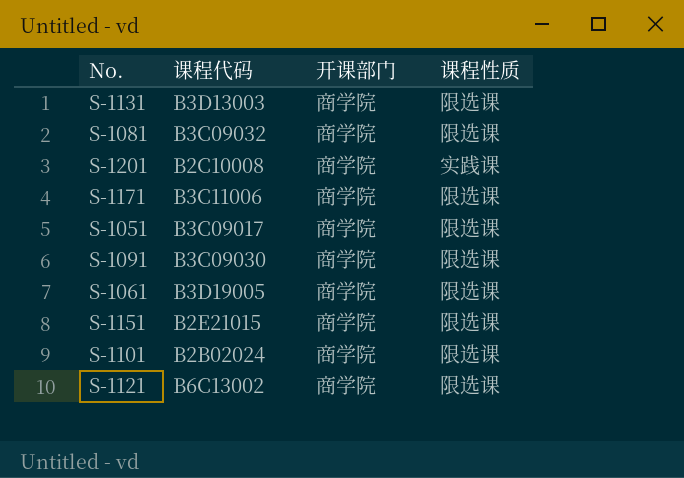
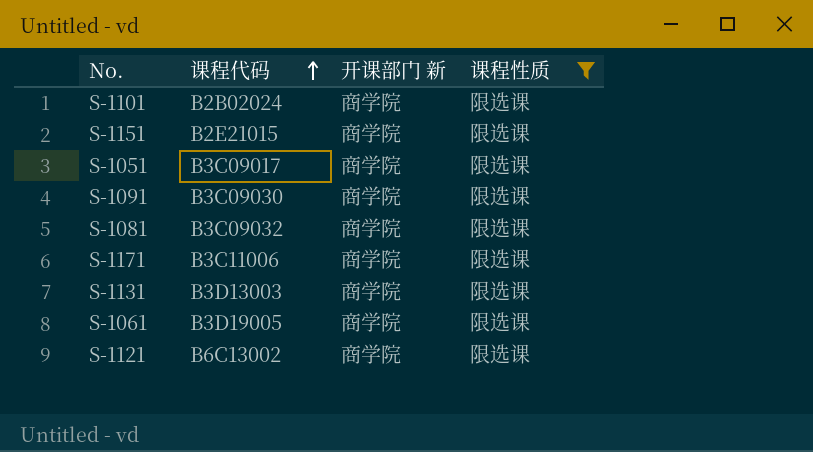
filter: none -> 课程性质 = 限选课
row order: none -> 课程代码 ascending
column name: 开课部门 -> 开课部门 新

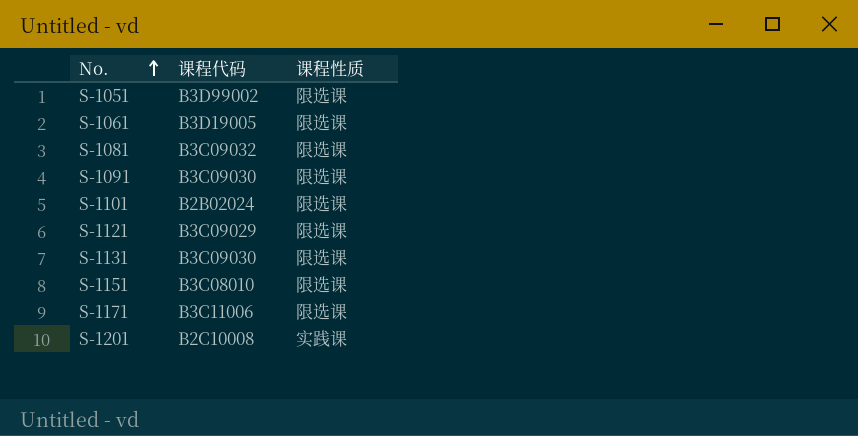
filter: 课程性质 = 限选课 -> none
row order: 课程代码 ascending -> No. ascending
column 开课部门 新 | position: 3 -> none
S-1051 | 课程代码: B3C09017 -> B3D99002
S-1121 | 课程代码: B6C13002 -> B3C09029
S-1131 | 课程代码: B3D13003 -> B3C09030
S-1151 | 课程代码: B2E21015 -> B3C08010

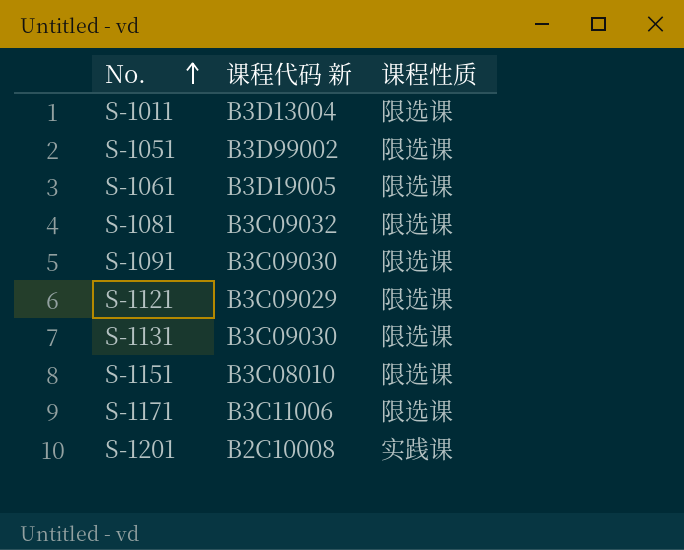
column name: 课程代码 -> 课程代码 新
row S-1101: B2B02024 | 限选课 -> none
row S-1011: none -> B3D13004 | 限选课

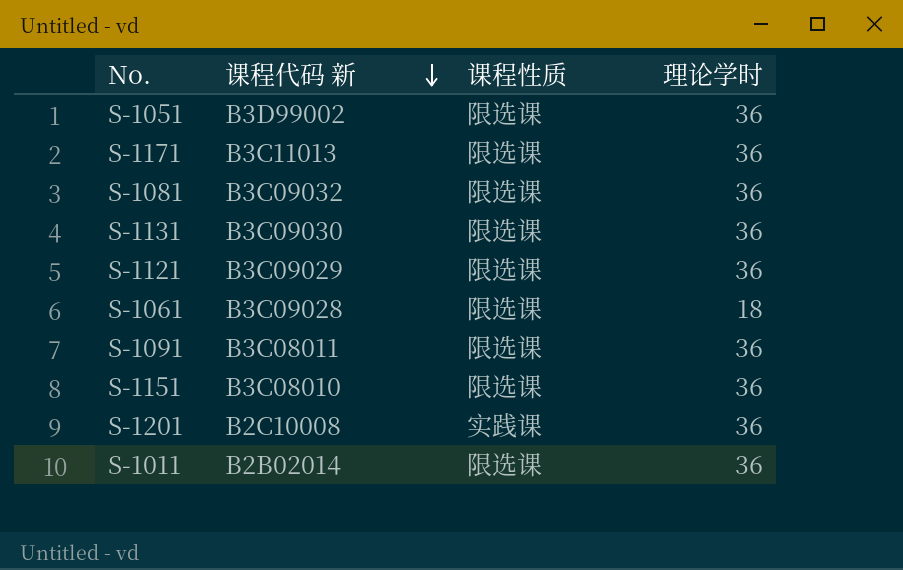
row order: No. ascending -> 课程代码 新 descending
column 理论学时 | position: none -> 4
S-1171 | 课程代码 新: B3C11006 -> B3C11013
S-1061 | 课程代码 新: B3D19005 -> B3C09028
S-1091 | 课程代码 新: B3C09030 -> B3C08011
S-1011 | 课程代码 新: B3D13004 -> B2B02014

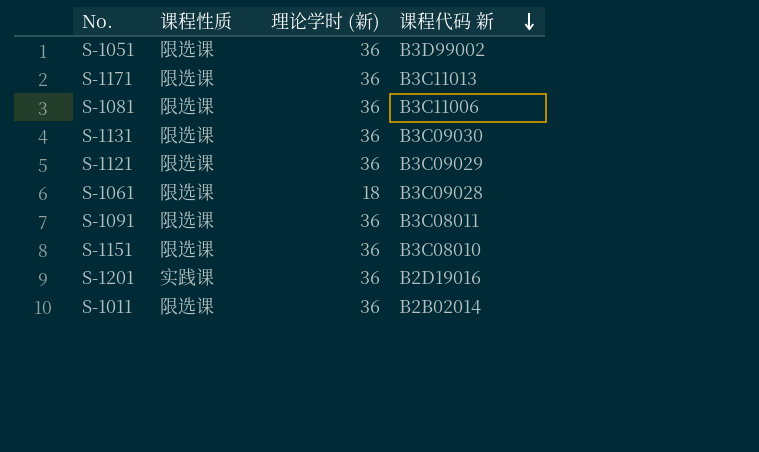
column name: 理论学时 -> 理论学时 (新)
column 课程代码 新 | position: 2 -> 4
S-1081 | 课程代码 新: B3C09032 -> B3C11006
S-1201 | 课程代码 新: B2C10008 -> B2D19016

